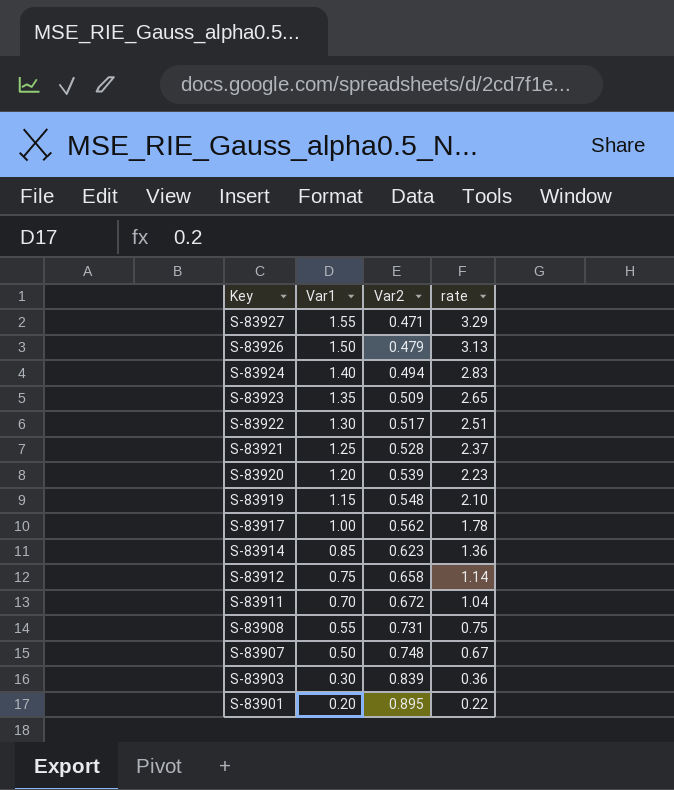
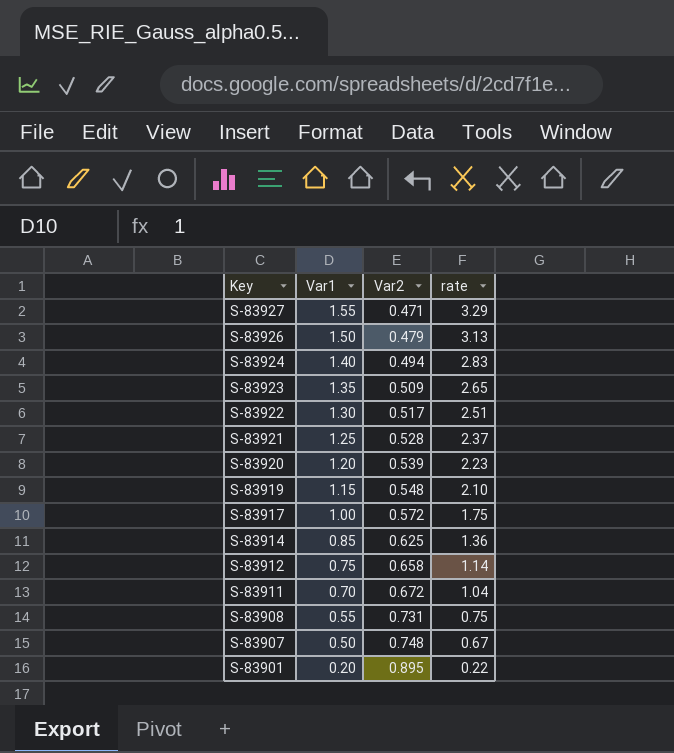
row S-83903: 0.30 | 0.839 | 0.36 -> none
S-83917 | Var2: 0.562 -> 0.572
S-83917 | rate: 1.78 -> 1.75
S-83914 | Var2: 0.623 -> 0.625

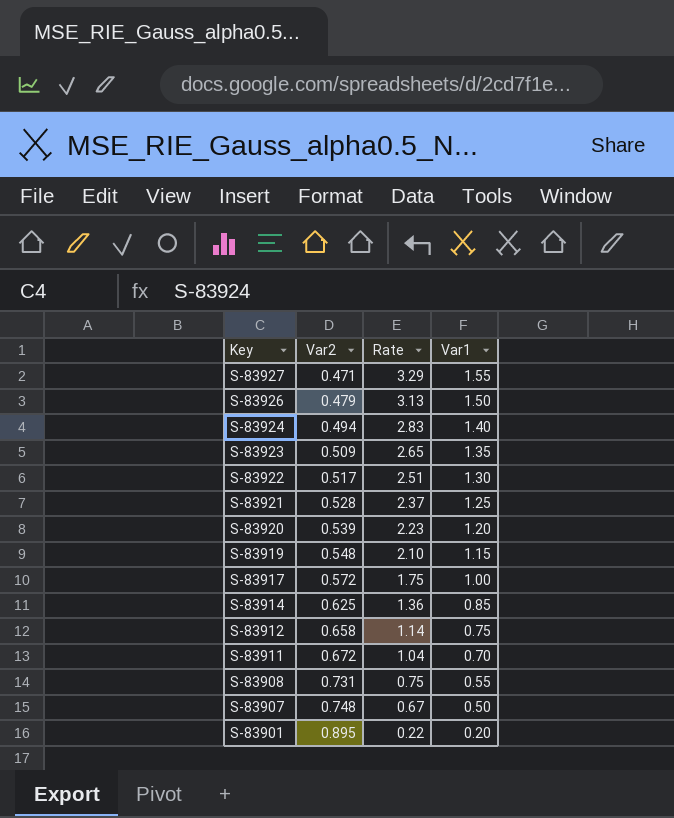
column name: rate -> Rate
column Var1 | position: 2 -> 4

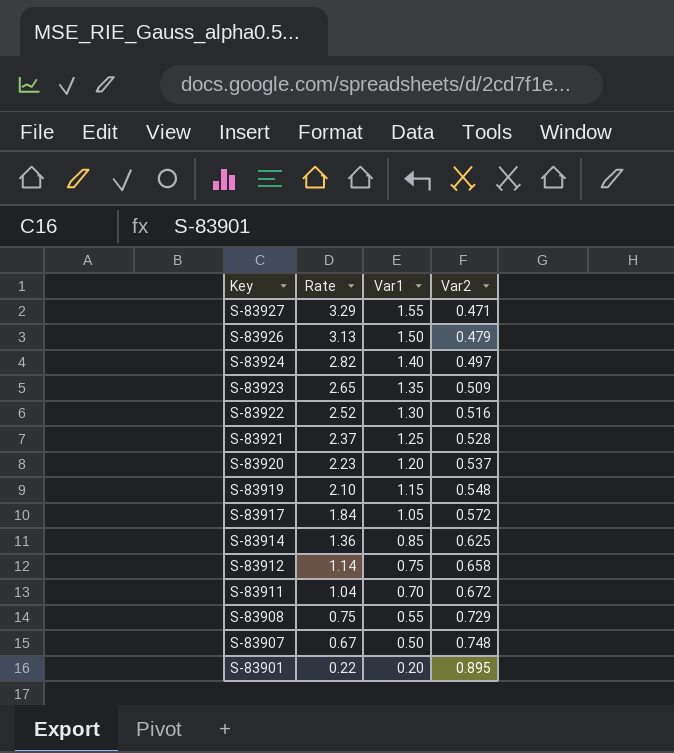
column Var2 | position: 2 -> 4
S-83924 | Rate: 2.83 -> 2.82
S-83924 | Var2: 0.494 -> 0.497
S-83922 | Rate: 2.51 -> 2.52
S-83922 | Var2: 0.517 -> 0.516
S-83920 | Var2: 0.539 -> 0.537
S-83917 | Rate: 1.75 -> 1.84
S-83917 | Var1: 1.00 -> 1.05
S-83908 | Var2: 0.731 -> 0.729

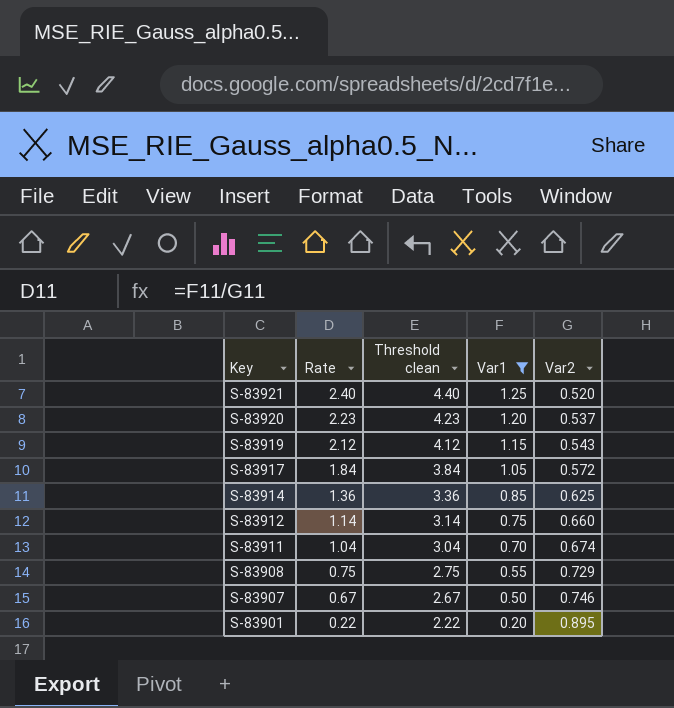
filter: none -> Var1 <= 1.25
column Threshold clean | formula: none -> [Rate] + 2
S-83921 | Rate: 2.37 -> 2.40
S-83921 | Var2: 0.528 -> 0.520
S-83919 | Rate: 2.10 -> 2.12
S-83919 | Var2: 0.548 -> 0.543
S-83912 | Var2: 0.658 -> 0.660
S-83911 | Var2: 0.672 -> 0.674
S-83907 | Var2: 0.748 -> 0.746

